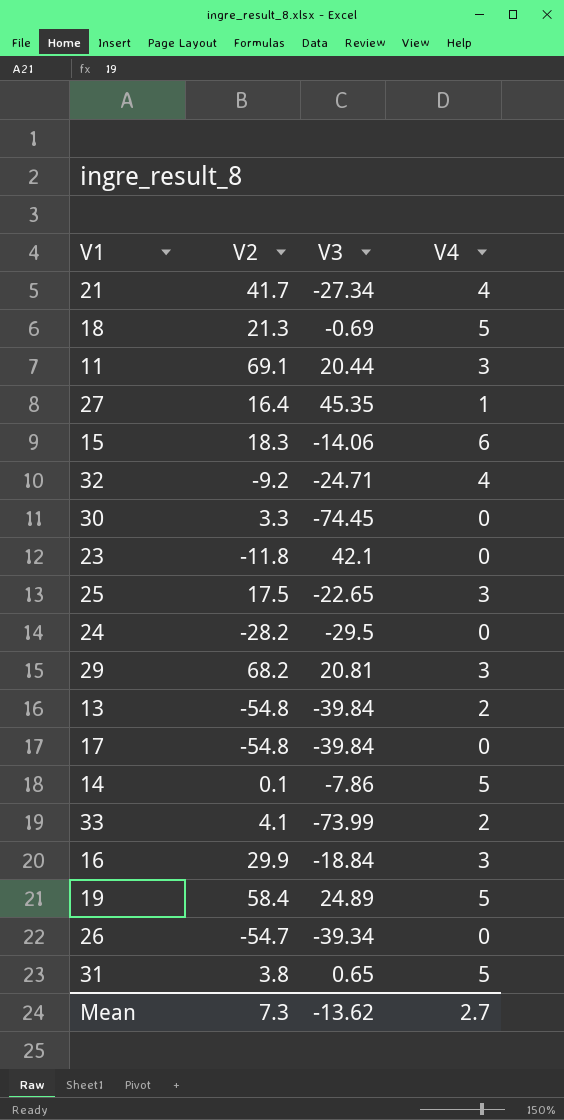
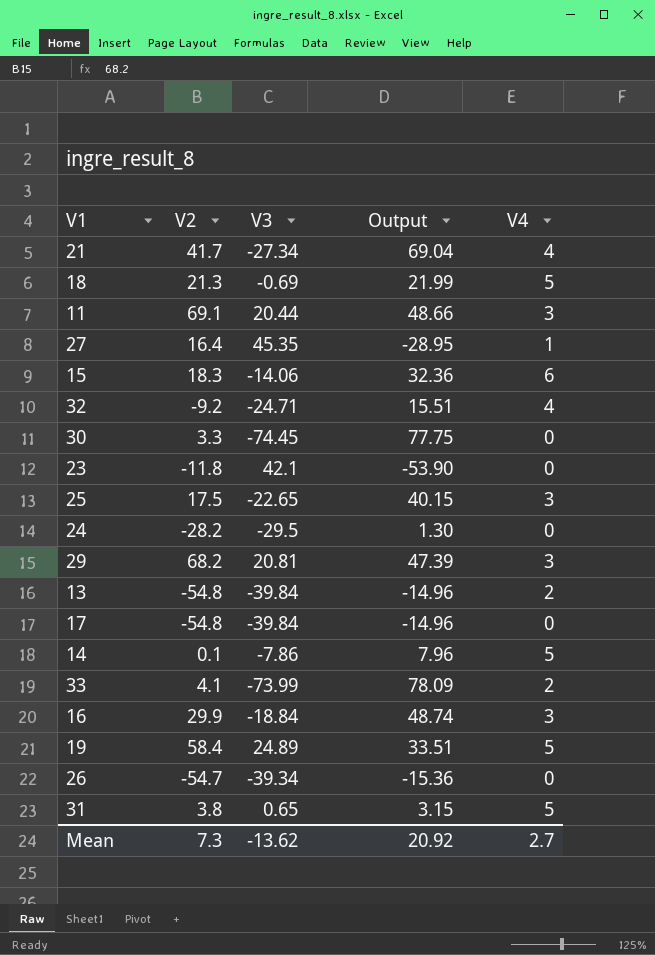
column Output | formula: none -> [V2] - [V3]

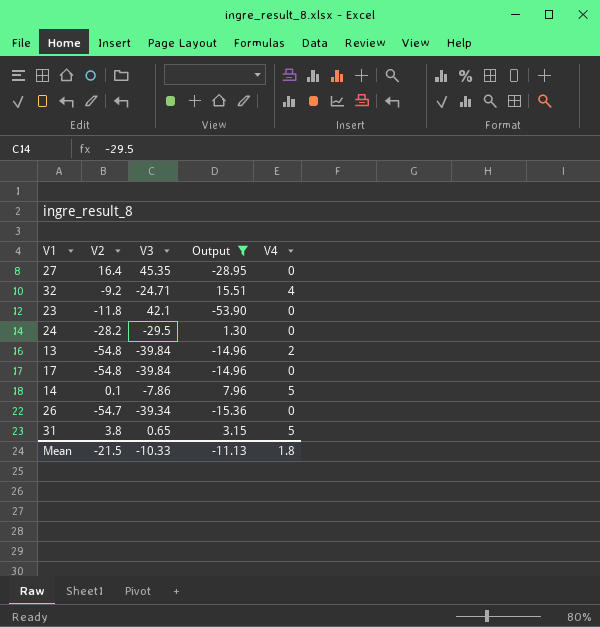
filter: none -> Output <= 15.51
27 | V4: 1 -> 0
Mean | V2: 7.3 -> -21.5
Mean | V3: -13.62 -> -10.33
Mean | Output: 20.92 -> -11.13
Mean | V4: 2.7 -> 1.8

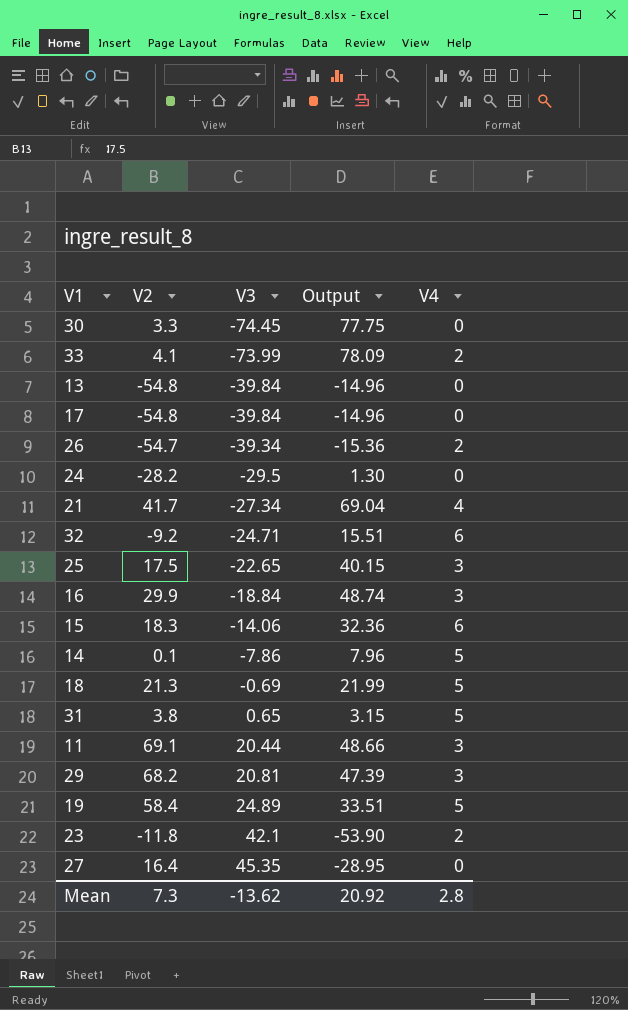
filter: Output <= 15.51 -> none
row order: none -> V3 ascending
13 | V4: 2 -> 0
26 | V4: 0 -> 2
32 | V4: 4 -> 6
23 | V4: 0 -> 2
Mean | V2: -21.5 -> 7.3
Mean | V3: -10.33 -> -13.62
Mean | Output: -11.13 -> 20.92
Mean | V4: 1.8 -> 2.8

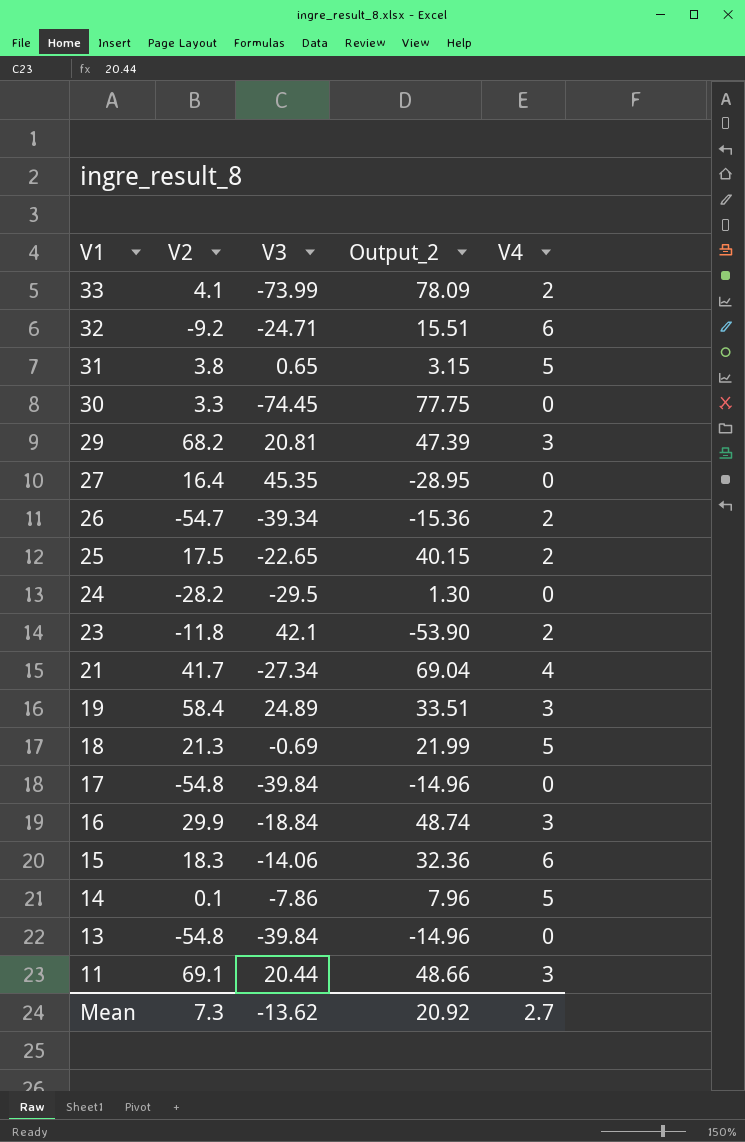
row order: V3 ascending -> V1 descending
column name: Output -> Output_2
25 | V4: 3 -> 2
19 | V4: 5 -> 3
Mean | V4: 2.8 -> 2.7

